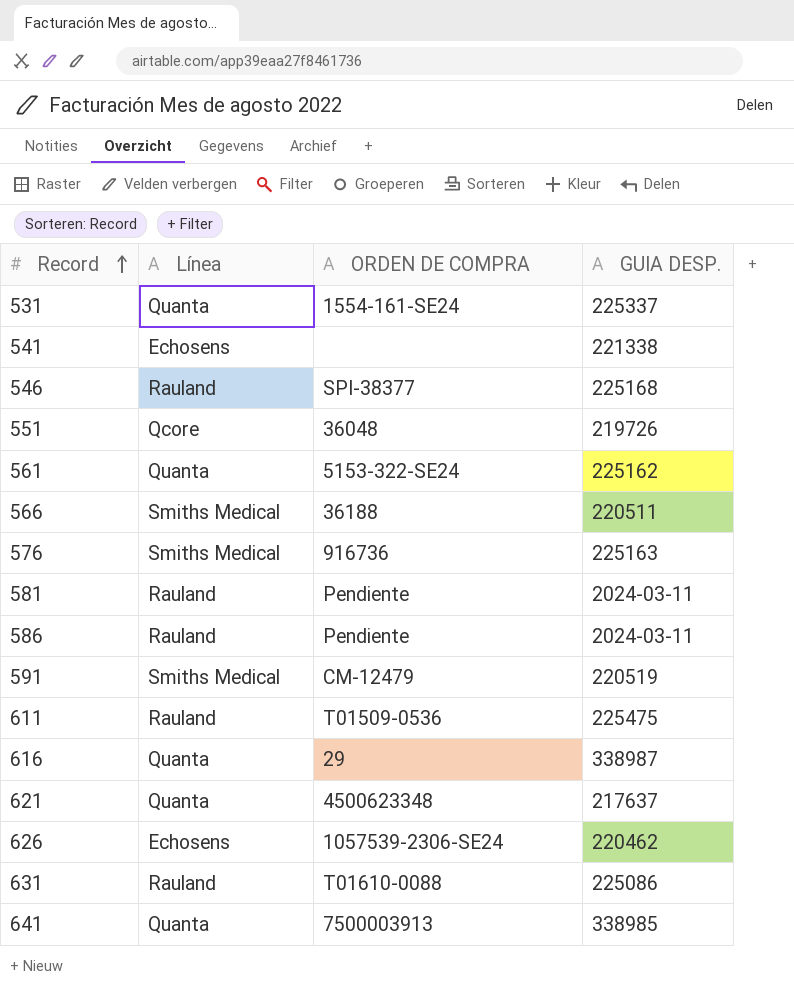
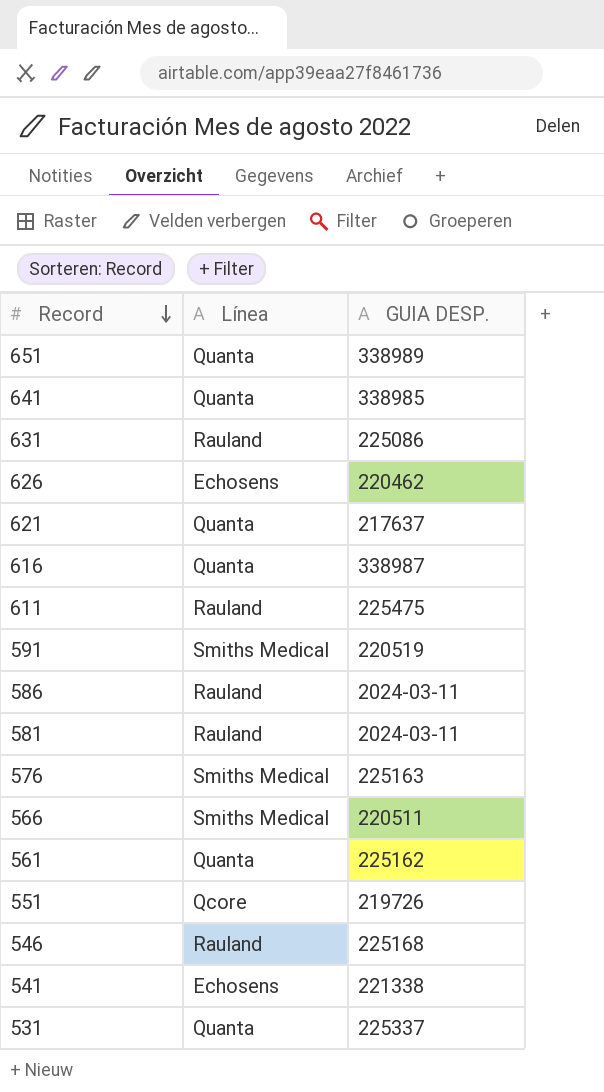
row order: Record ascending -> Record descending
column ORDEN DE COMPRA | position: 3 -> none
row 651: none -> Quanta | 338989

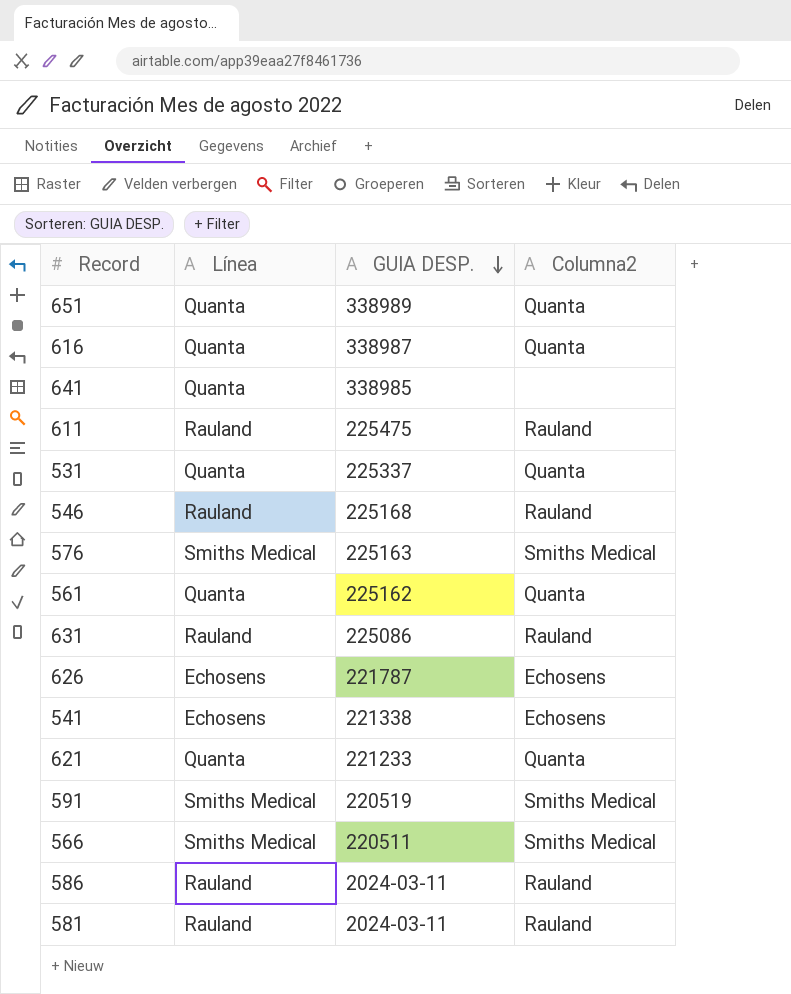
row order: Record descending -> GUIA DESP. descending
column Columna2 | position: none -> 4
row 551: Qcore | 219726 -> none
626 | GUIA DESP.: 220462 -> 221787
621 | GUIA DESP.: 217637 -> 221233

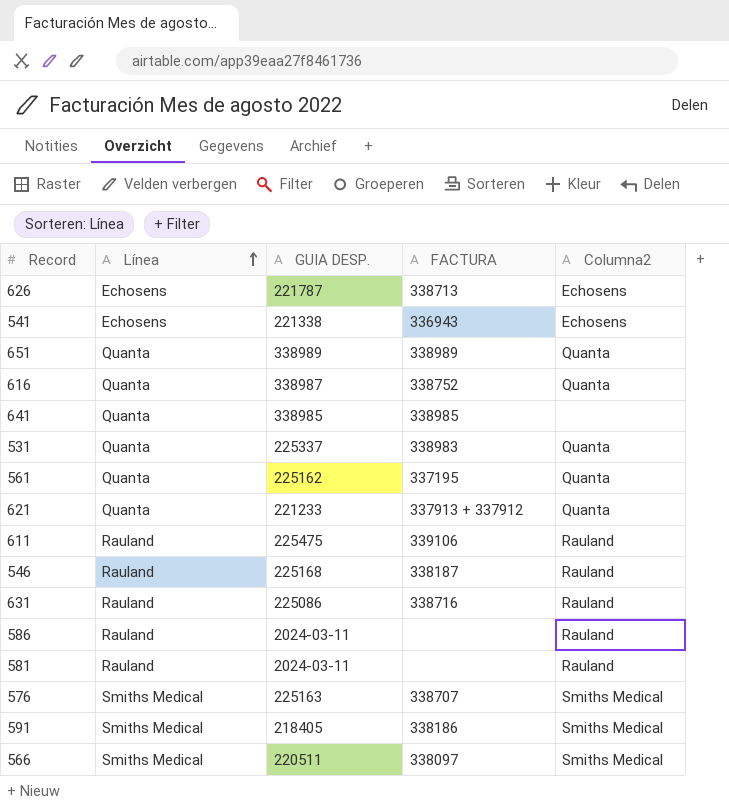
row order: GUIA DESP. descending -> Línea ascending
column FACTURA | position: none -> 4
591 | GUIA DESP.: 220519 -> 218405

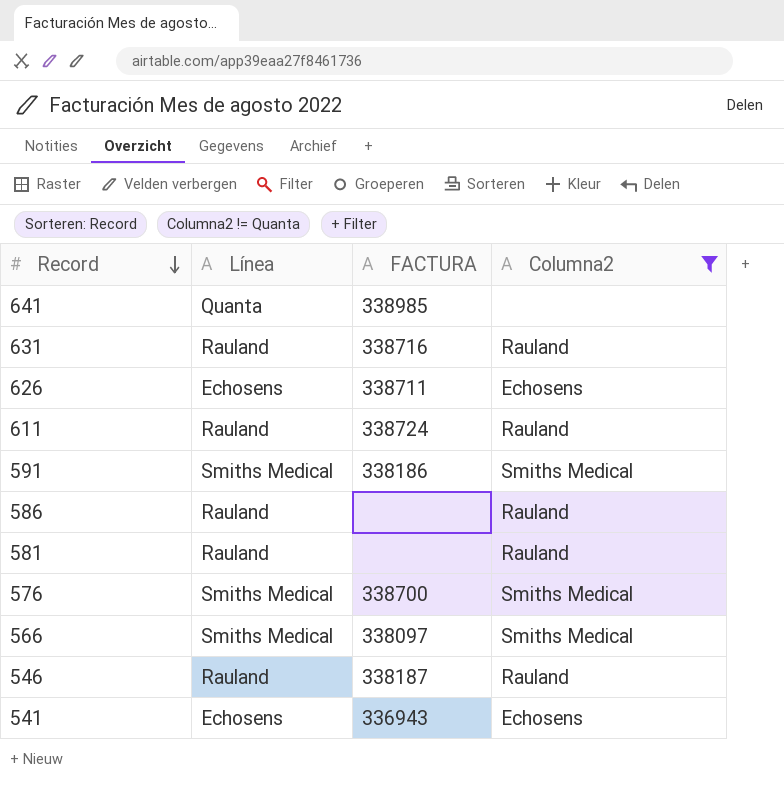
filter: none -> Columna2 != Quanta
row order: Línea ascending -> Record descending
column GUIA DESP. | position: 3 -> none
626 | FACTURA: 338713 -> 338711
611 | FACTURA: 339106 -> 338724
576 | FACTURA: 338707 -> 338700

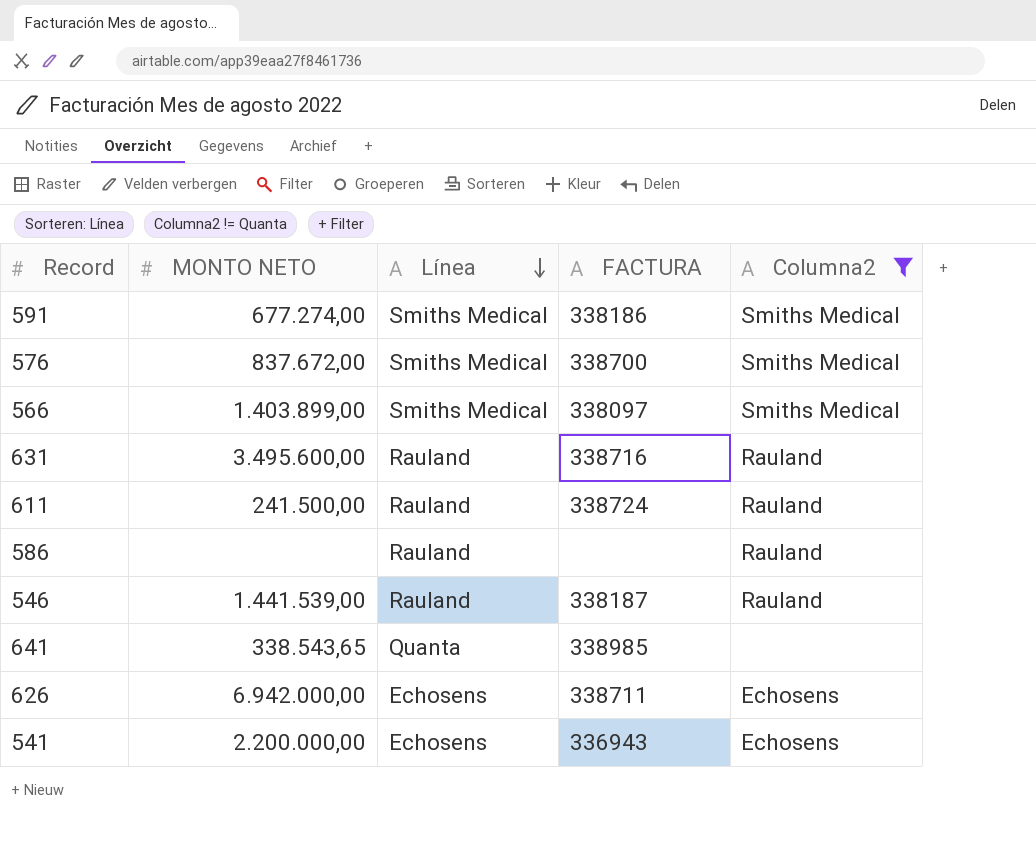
row order: Record descending -> Línea descending
column MONTO NETO | position: none -> 2
row 581: Rauland | none | Rauland -> none

